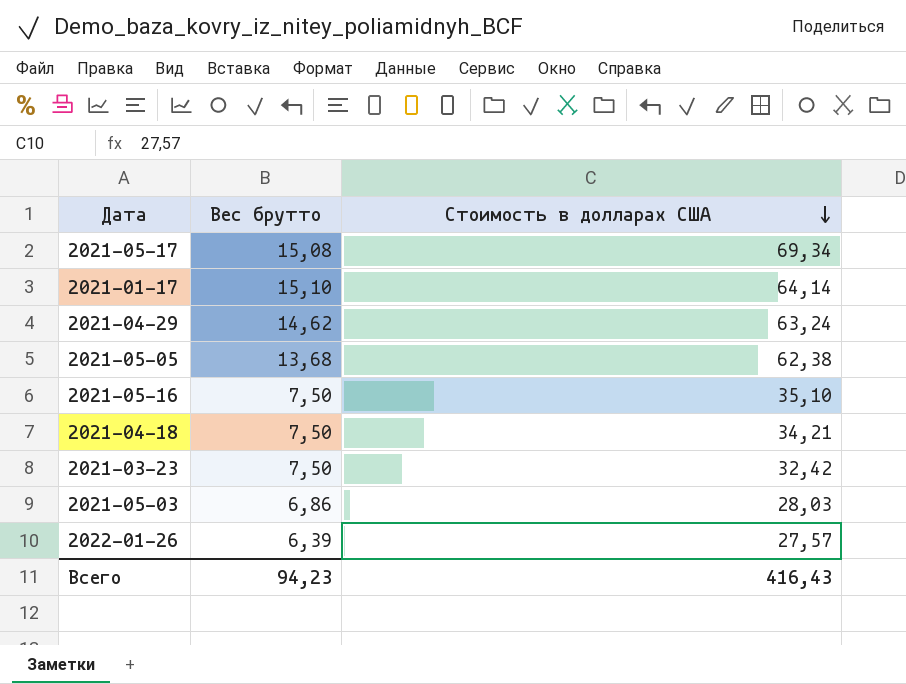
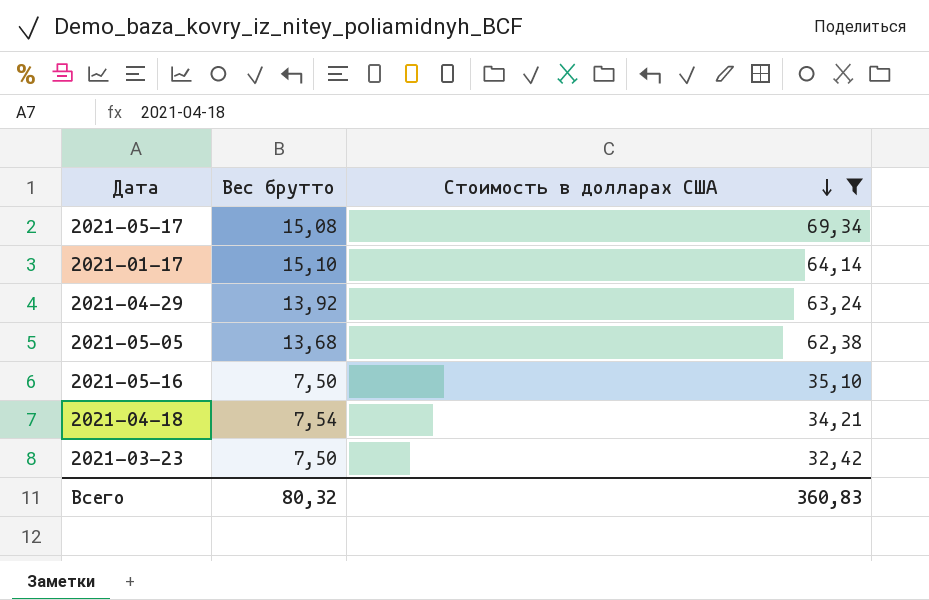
filter: none -> Стоимость в долларах США >= 32,42
2021-04-29 | Вес брутто: 14,62 -> 13,92
2021-04-18 | Вес брутто: 7,50 -> 7,54
Всего | Вес брутто: 94,23 -> 80,32
Всего | Стоимость в долларах США: 416,43 -> 360,83

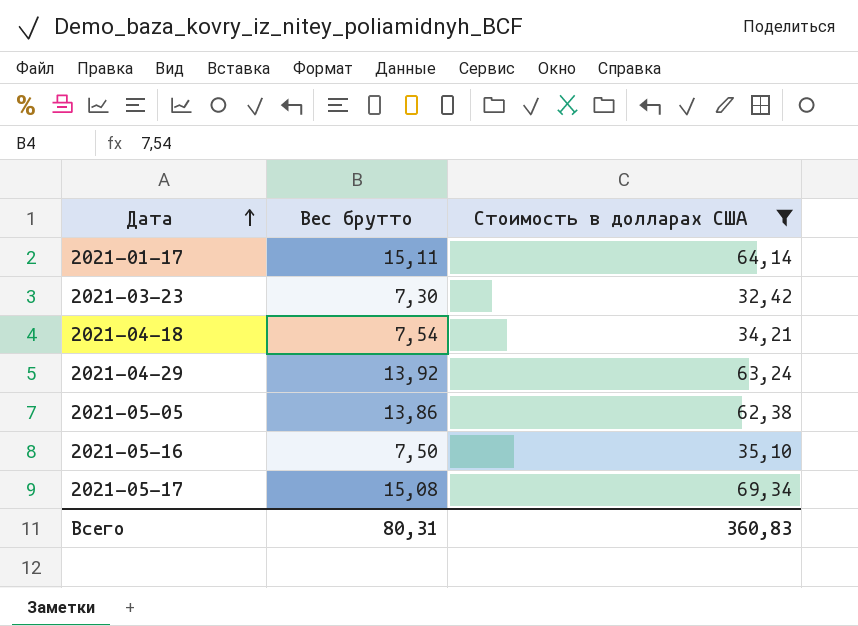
row order: Стоимость в долларах США descending -> Дата ascending
2021-01-17 | Вес брутто: 15,10 -> 15,11
2021-03-23 | Вес брутто: 7,50 -> 7,30
2021-05-05 | Вес брутто: 13,68 -> 13,86
Всего | Вес брутто: 80,32 -> 80,31

